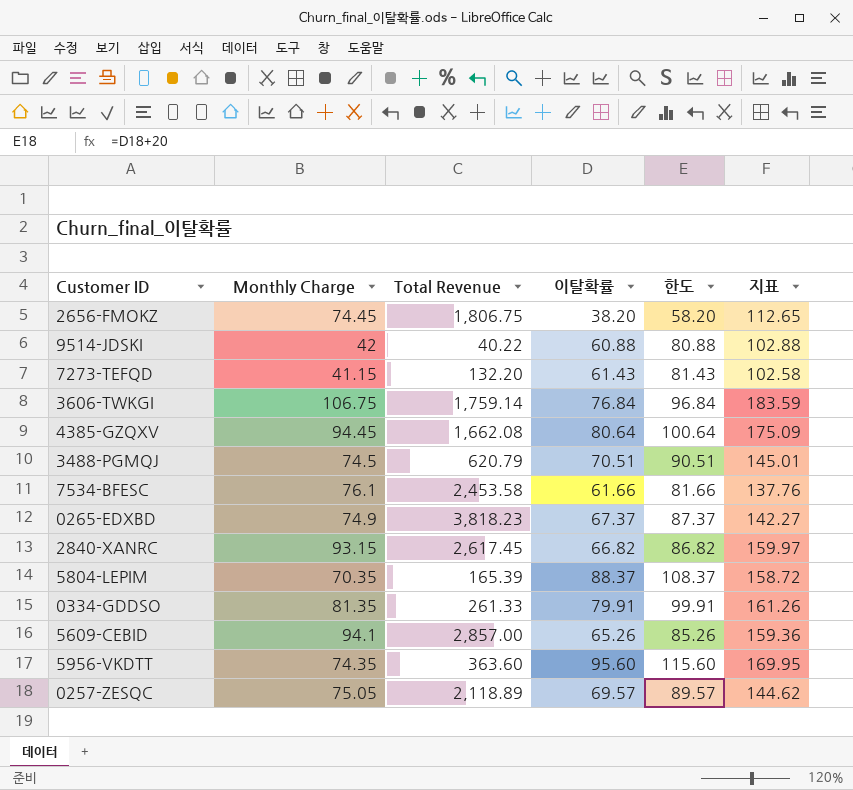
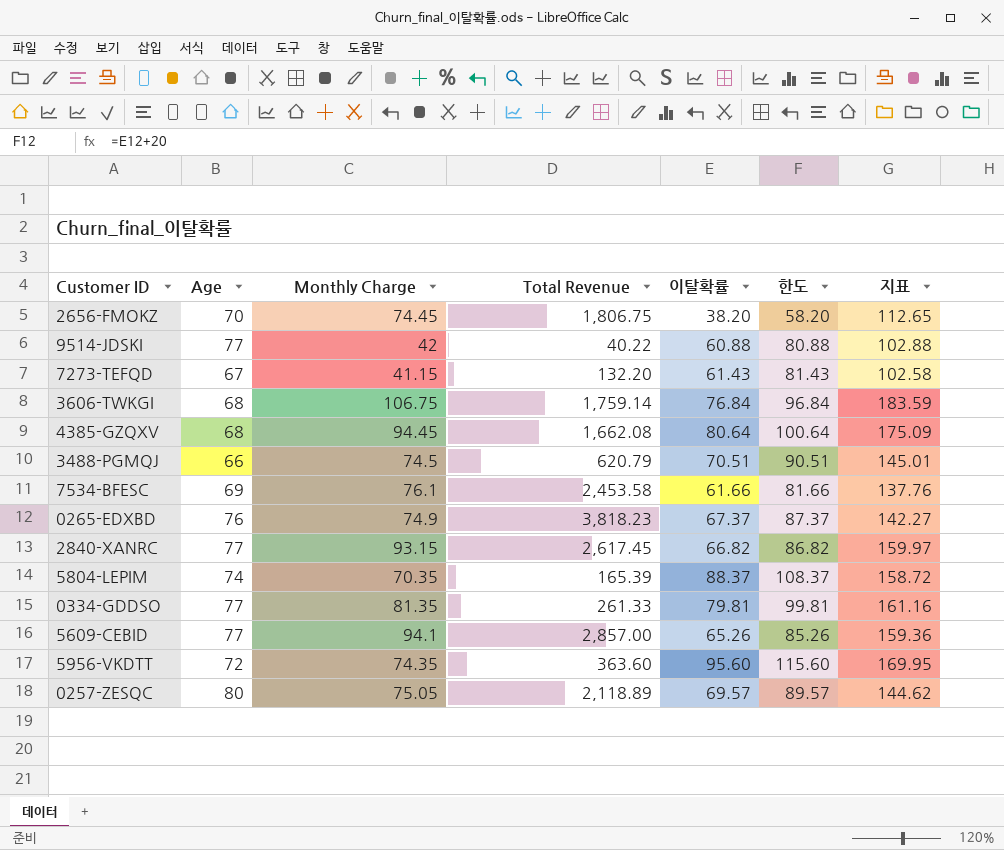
column Age | position: none -> 2
0334-GDDSO | 이탈확률: 79.91 -> 79.81
0334-GDDSO | 한도: 99.91 -> 99.81
0334-GDDSO | 지표: 161.26 -> 161.16

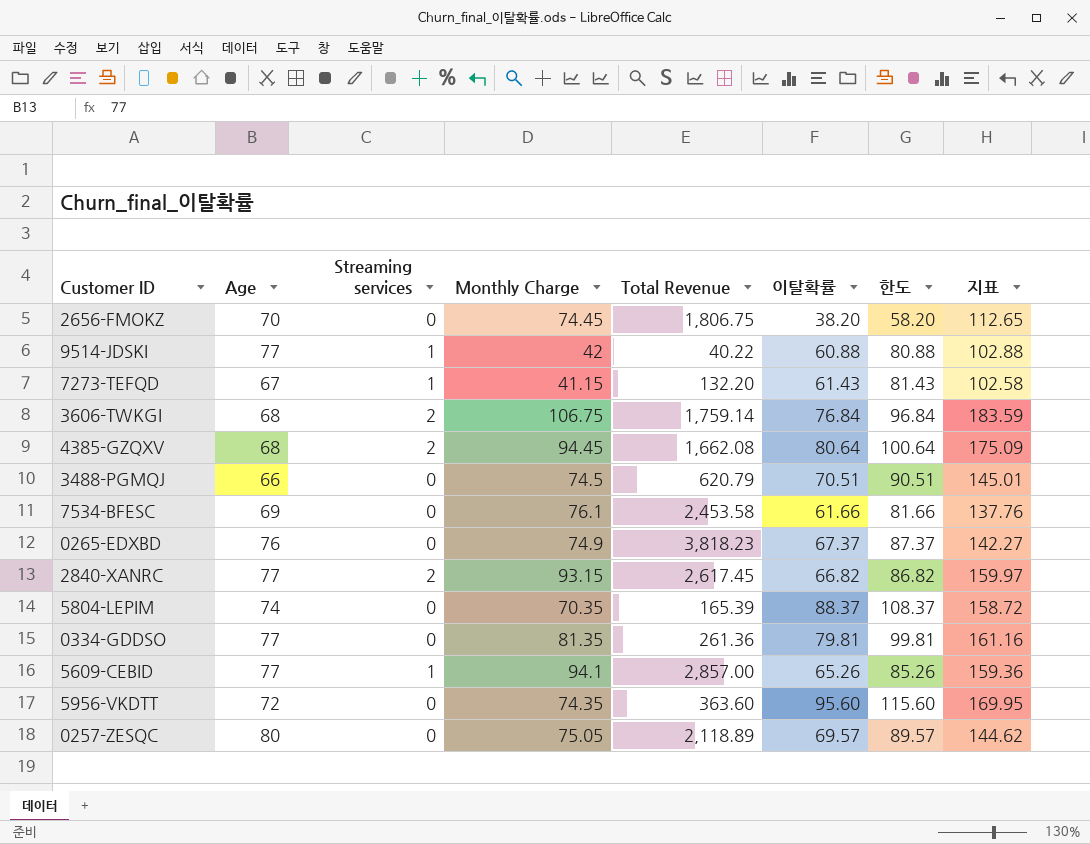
column Streaming services | position: none -> 3
0334-GDDSO | Total Revenue: 261.33 -> 261.36

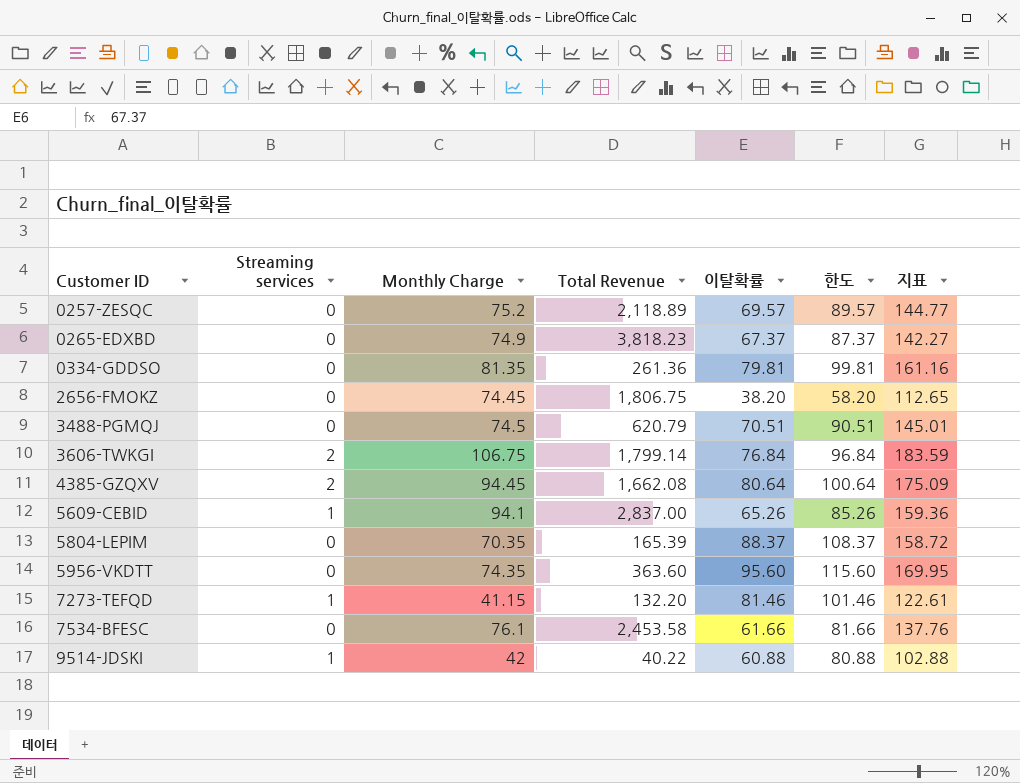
row order: none -> Customer ID ascending
column Age | position: 2 -> none
row 2840-XANRC: 77 | 2 | 93.15 | 2,617.45 | 66.82 | 86.82 | 159.97 -> none
0257-ZESQC | Monthly Charge: 75.05 -> 75.2
0257-ZESQC | 지표: 144.62 -> 144.77
3606-TWKGI | Total Revenue: 1,759.14 -> 1,799.14
5609-CEBID | Total Revenue: 2,857.00 -> 2,837.00
7273-TEFQD | 이탈확률: 61.43 -> 81.46
7273-TEFQD | 한도: 81.43 -> 101.46
7273-TEFQD | 지표: 102.58 -> 122.61

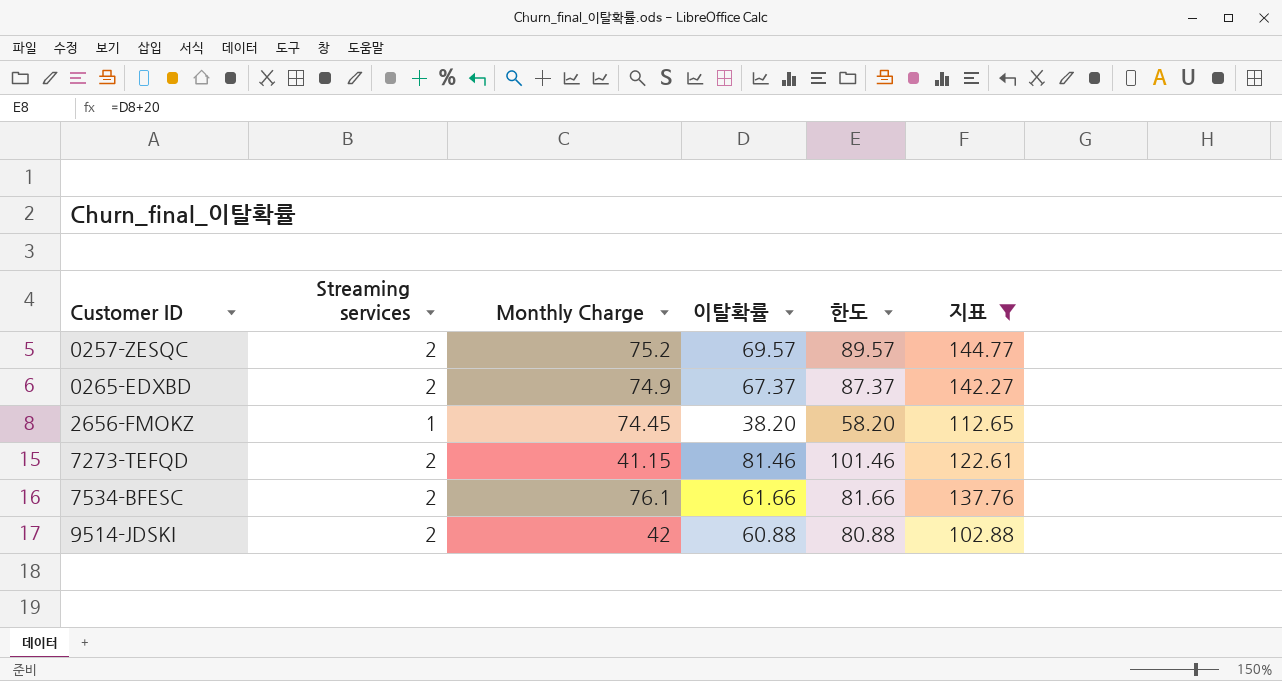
filter: none -> 지표 <= 144.77
column Total Revenue | position: 4 -> none
0257-ZESQC | Streaming services: 0 -> 2
0265-EDXBD | Streaming services: 0 -> 2
2656-FMOKZ | Streaming services: 0 -> 1
7273-TEFQD | Streaming services: 1 -> 2
7534-BFESC | Streaming services: 0 -> 2
9514-JDSKI | Streaming services: 1 -> 2

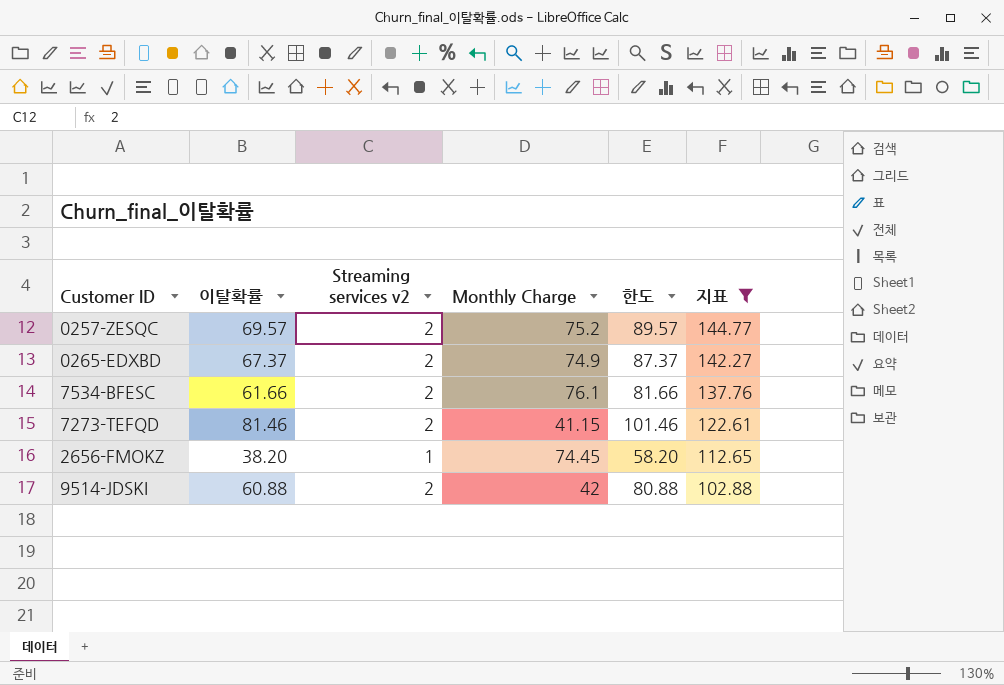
row order: Customer ID ascending -> 지표 descending
column 이탈확률 | position: 4 -> 2
column name: Streaming services -> Streaming services v2

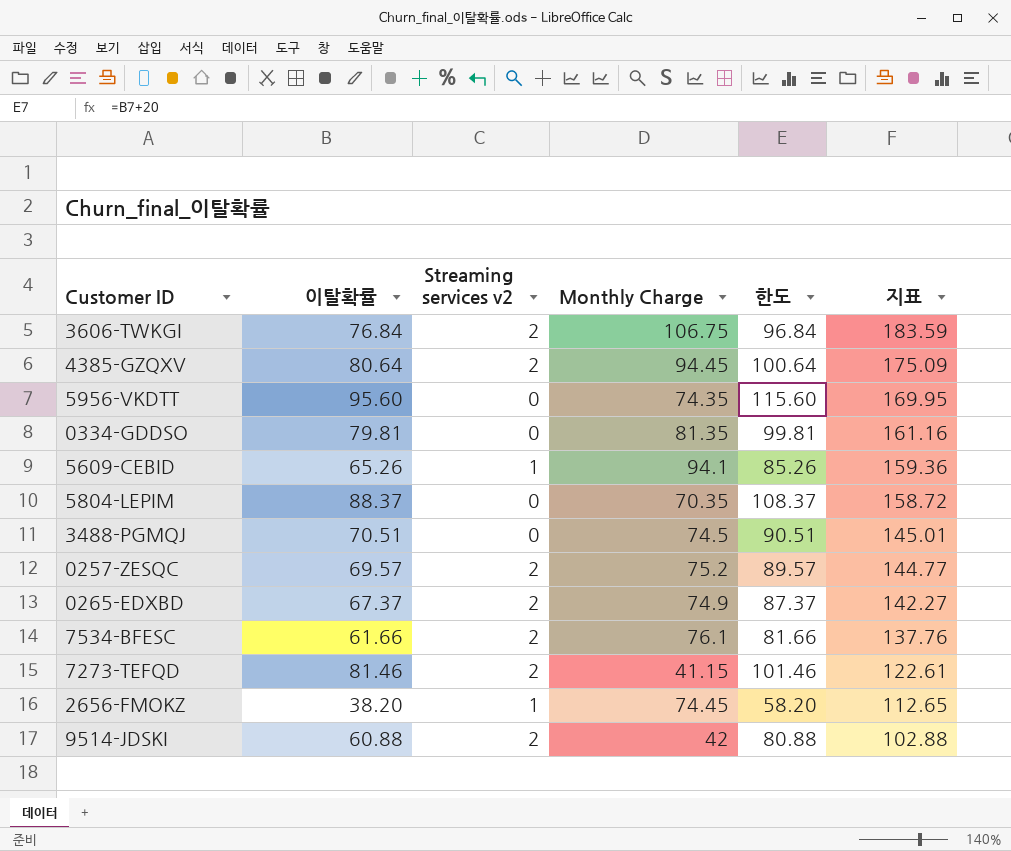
filter: 지표 <= 144.77 -> none

